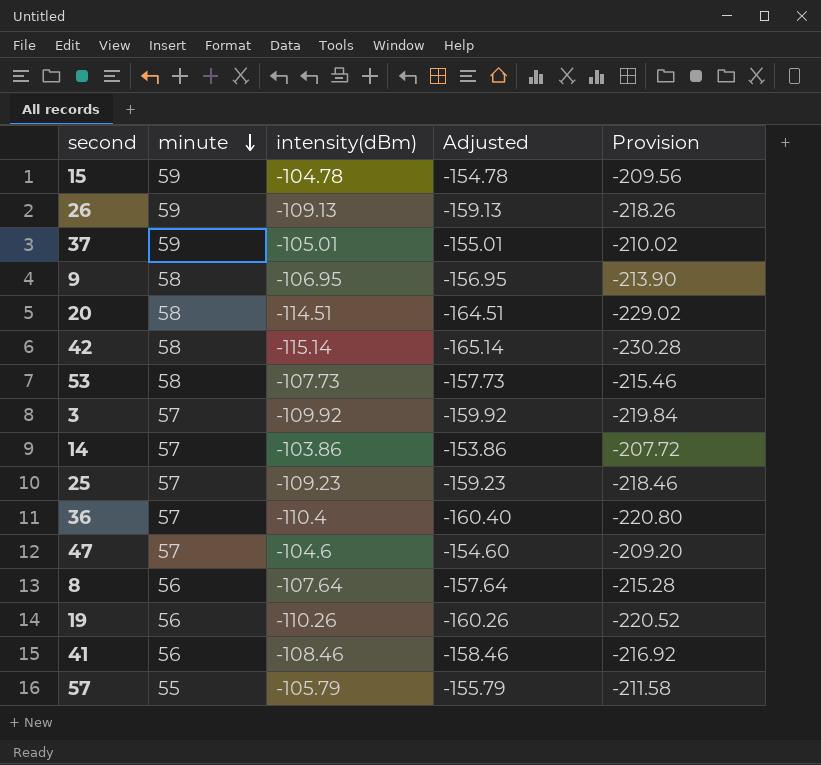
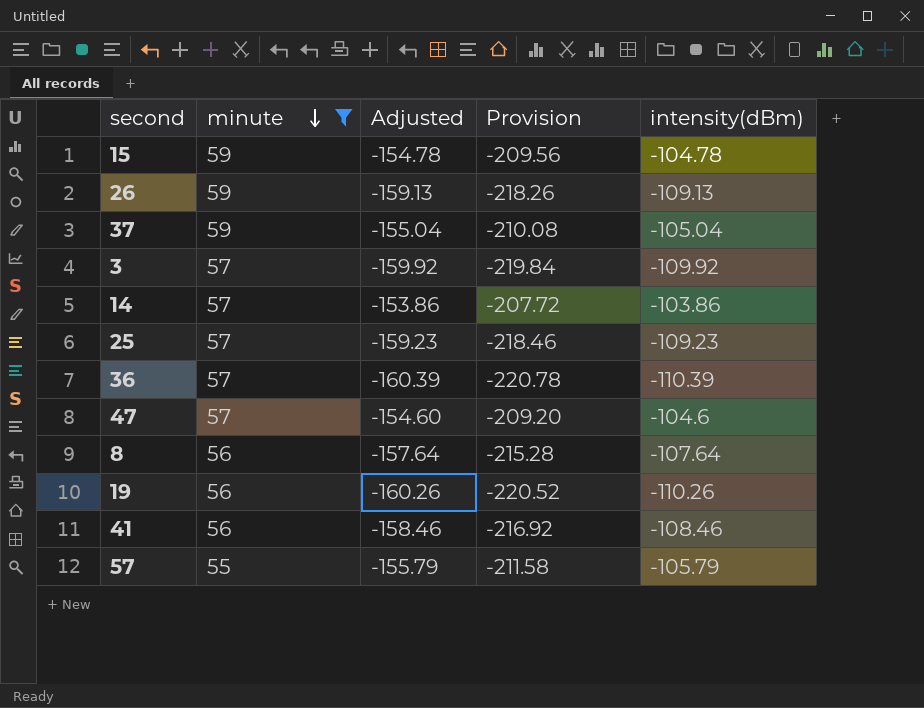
filter: none -> minute != 58
column intensity(dBm) | position: 3 -> 5
37 | Adjusted: -155.01 -> -155.04
37 | Provision: -210.02 -> -210.08
37 | intensity(dBm): -105.01 -> -105.04
36 | Adjusted: -160.40 -> -160.39
36 | Provision: -220.80 -> -220.78
36 | intensity(dBm): -110.4 -> -110.39

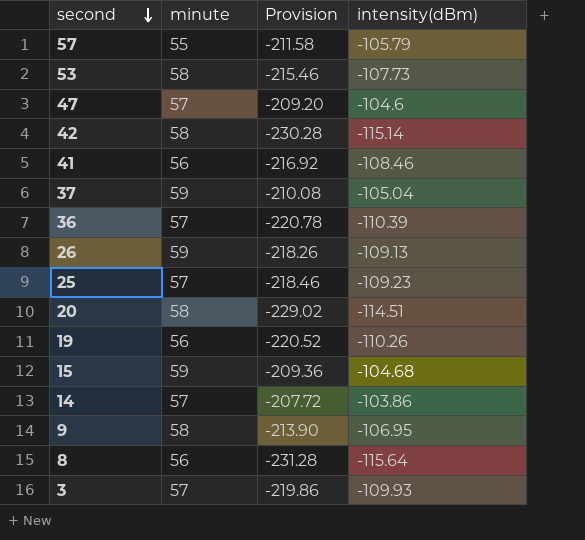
filter: minute != 58 -> none
row order: minute descending -> second descending
column Adjusted | formula: [intensity(dBm)] - 50 -> none
15 | Provision: -209.56 -> -209.36
15 | intensity(dBm): -104.78 -> -104.68
8 | Provision: -215.28 -> -231.28
8 | intensity(dBm): -107.64 -> -115.64
3 | Provision: -219.84 -> -219.86
3 | intensity(dBm): -109.92 -> -109.93

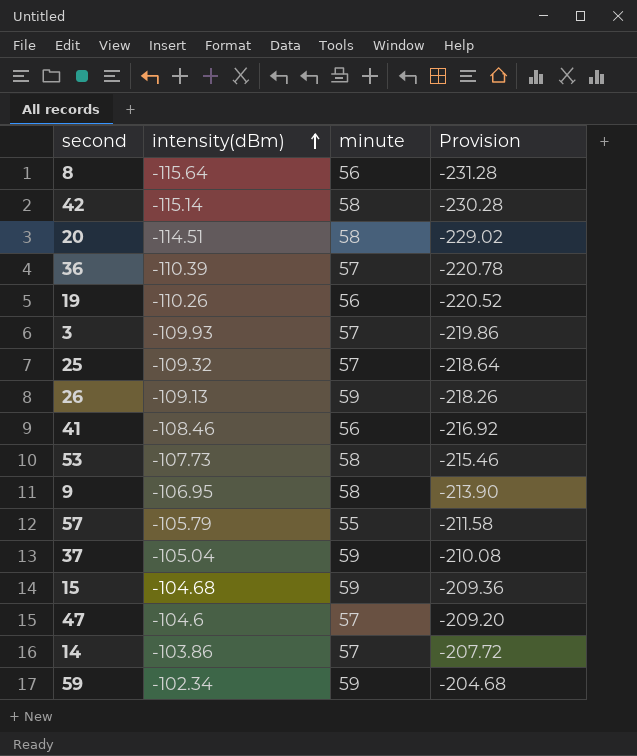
row order: second descending -> intensity(dBm) ascending
column intensity(dBm) | position: 4 -> 2
25 | intensity(dBm): -109.23 -> -109.32
25 | Provision: -218.46 -> -218.64
row 59: none -> -102.34 | 59 | -204.68

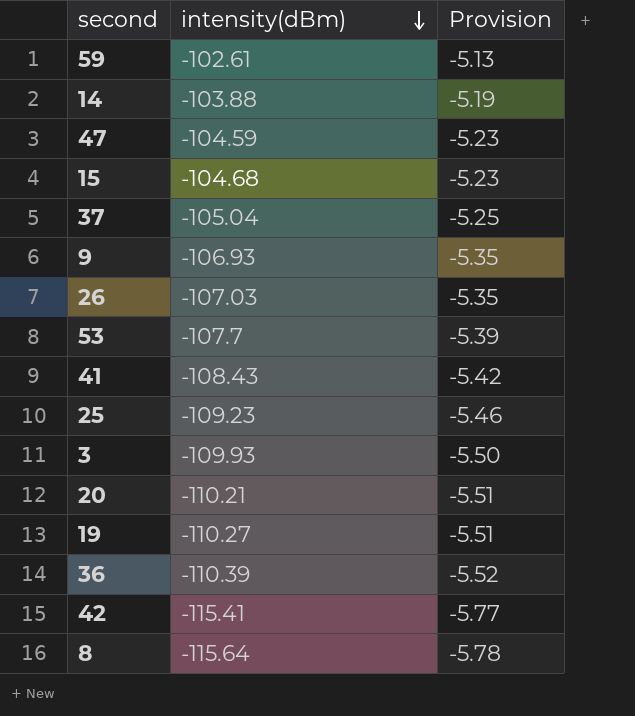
row order: intensity(dBm) ascending -> intensity(dBm) descending
column minute | position: 3 -> none
column Provision | formula: [intensity(dBm)] * 2 -> [intensity(dBm)] * 0.05
row 57: -105.79 | 55 | -211.58 -> none
59 | intensity(dBm): -102.34 -> -102.61
14 | intensity(dBm): -103.86 -> -103.88
47 | intensity(dBm): -104.6 -> -104.59
9 | intensity(dBm): -106.95 -> -106.93
26 | intensity(dBm): -109.13 -> -107.03
53 | intensity(dBm): -107.73 -> -107.7
41 | intensity(dBm): -108.46 -> -108.43
25 | intensity(dBm): -109.32 -> -109.23
20 | intensity(dBm): -114.51 -> -110.21
19 | intensity(dBm): -110.26 -> -110.27
42 | intensity(dBm): -115.14 -> -115.41

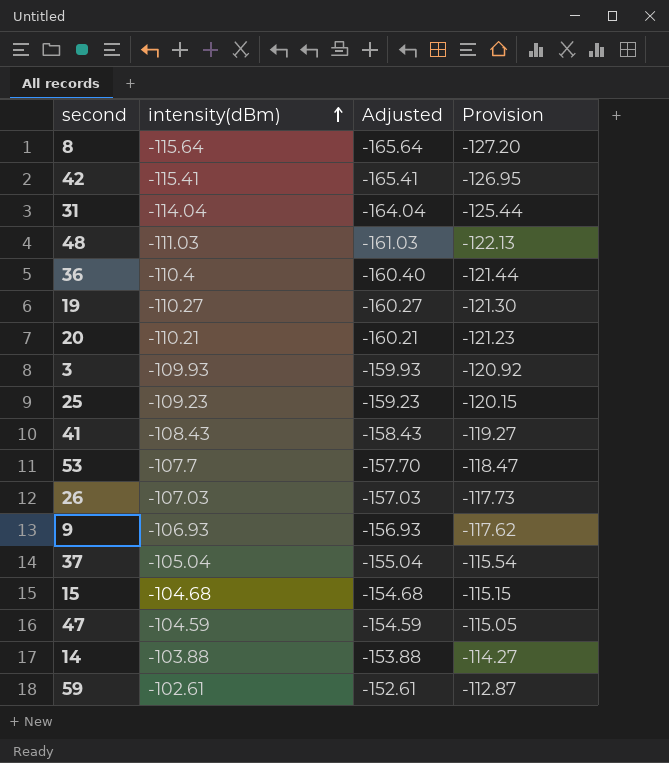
row order: intensity(dBm) descending -> intensity(dBm) ascending
column Adjusted | formula: none -> [intensity(dBm)] - 50
column Provision | formula: [intensity(dBm)] * 0.05 -> [intensity(dBm)] * 1.1
row 31: none -> -114.04 | -164.04 | -125.44
row 48: none -> -111.03 | -161.03 | -122.13
36 | intensity(dBm): -110.39 -> -110.4

